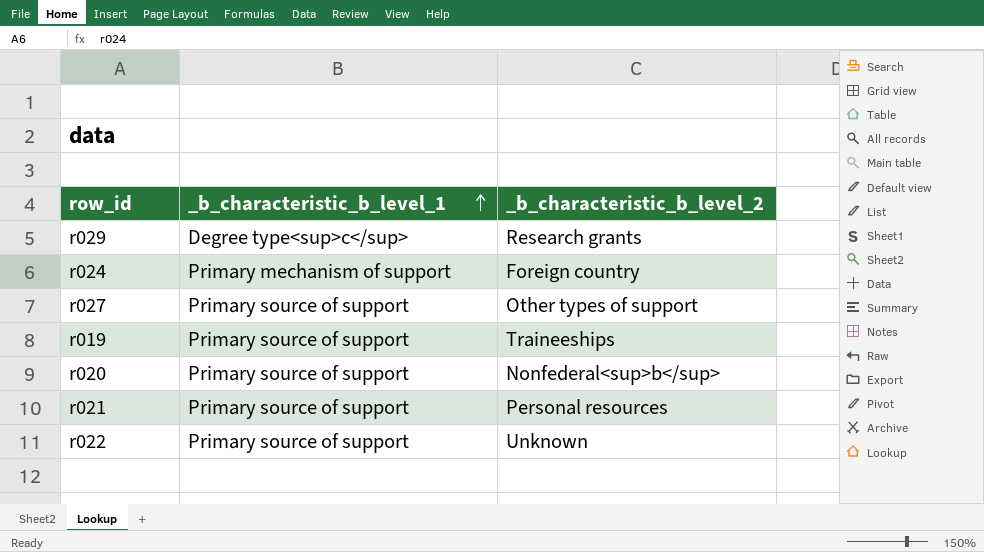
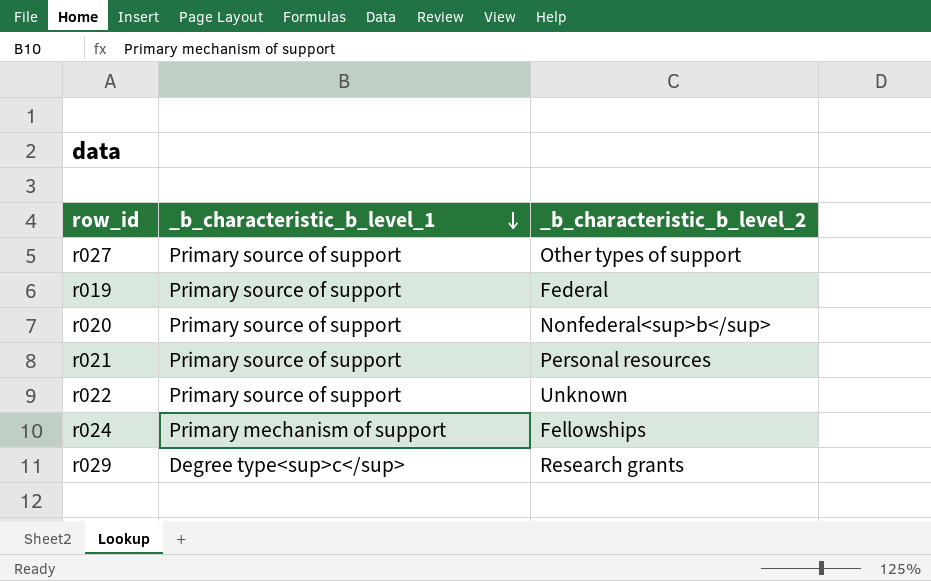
row order: _b_characteristic_b_level_1 ascending -> _b_characteristic_b_level_1 descending
r019 | _b_characteristic_b_level_2: Traineeships -> Federal
r024 | _b_characteristic_b_level_2: Foreign country -> Fellowships

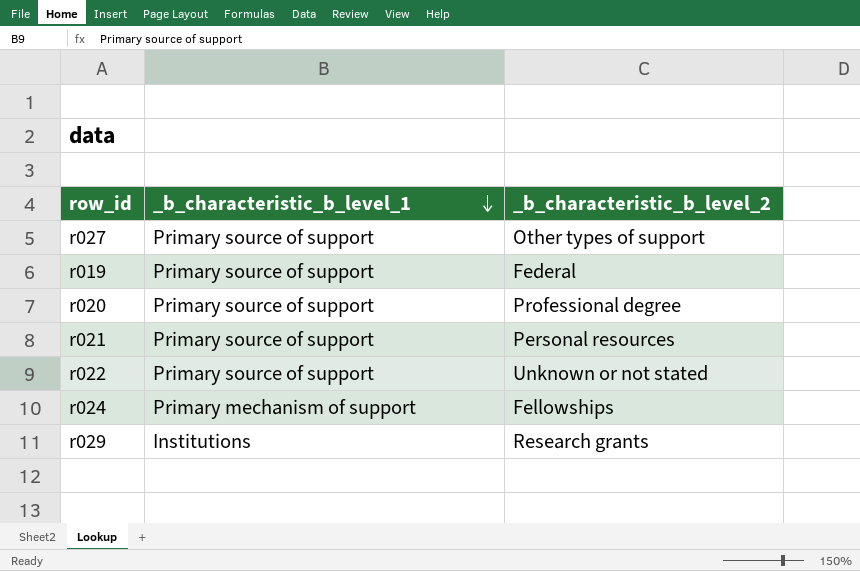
r020 | _b_characteristic_b_level_2: Nonfederal<sup>b</sup> -> Professional degree
r022 | _b_characteristic_b_level_2: Unknown -> Unknown or not stated
r029 | _b_characteristic_b_level_1: Degree type<sup>c</sup> -> Institutions

